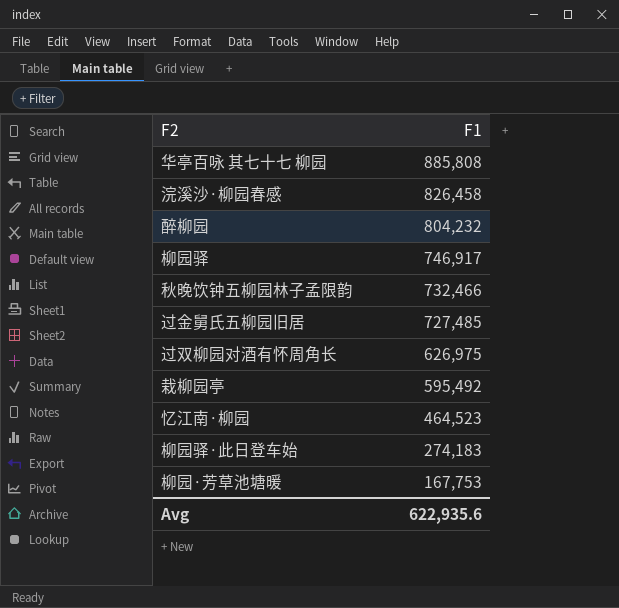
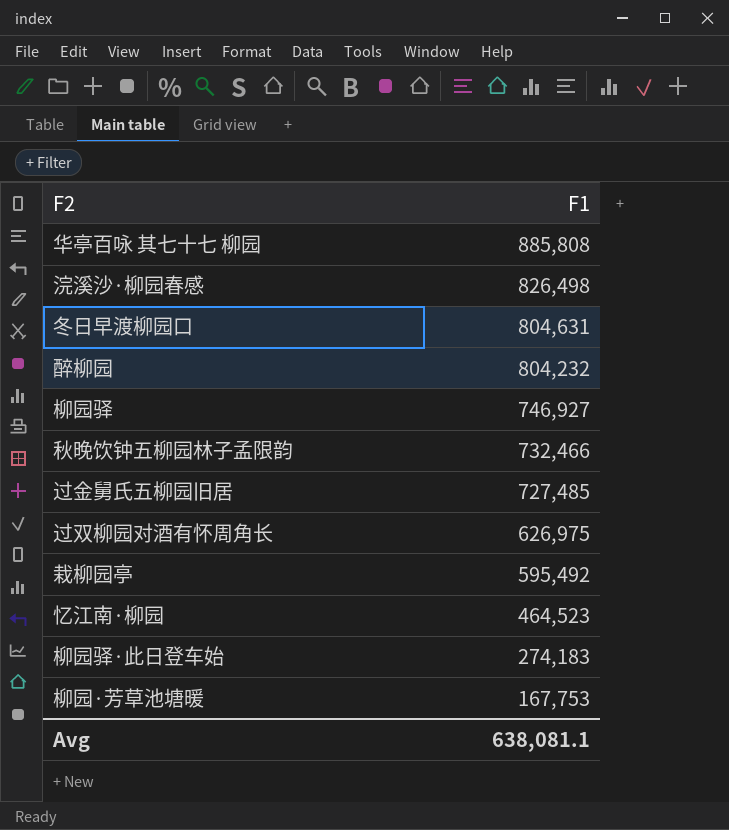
浣溪沙·柳园春感 | F1: 826,458 -> 826,498
row 冬日早渡柳园口: none -> 804,631
柳园驿 | F1: 746,917 -> 746,927
Avg | F1: 622,935.6 -> 638,081.1

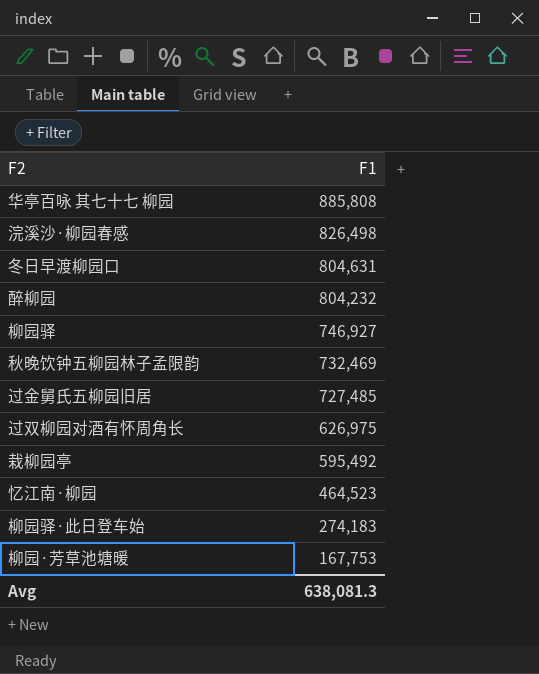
秋晚饮钟五柳园林子孟限韵 | F1: 732,466 -> 732,469
Avg | F1: 638,081.1 -> 638,081.3

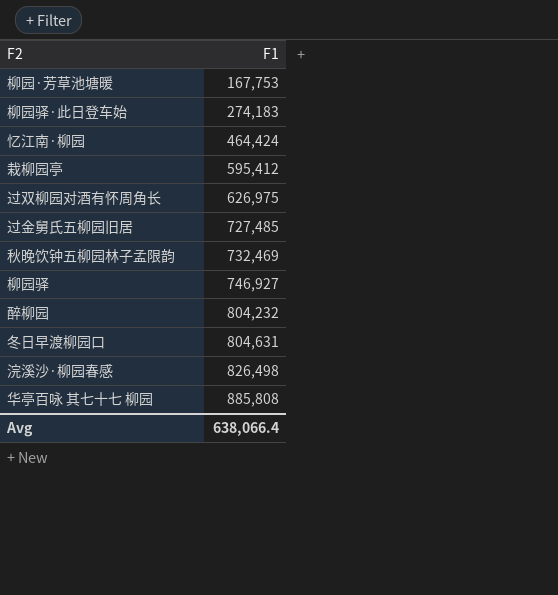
row order: F1 descending -> F1 ascending
忆江南·柳园 | F1: 464,523 -> 464,424
栽柳园亭 | F1: 595,492 -> 595,412
Avg | F1: 638,081.3 -> 638,066.4

